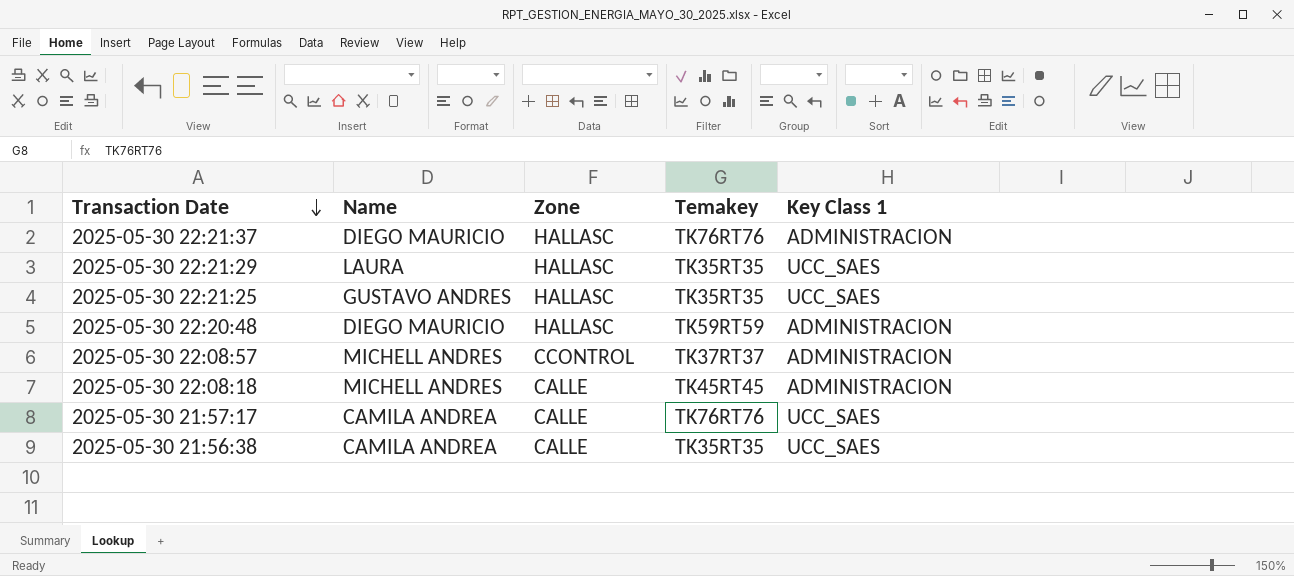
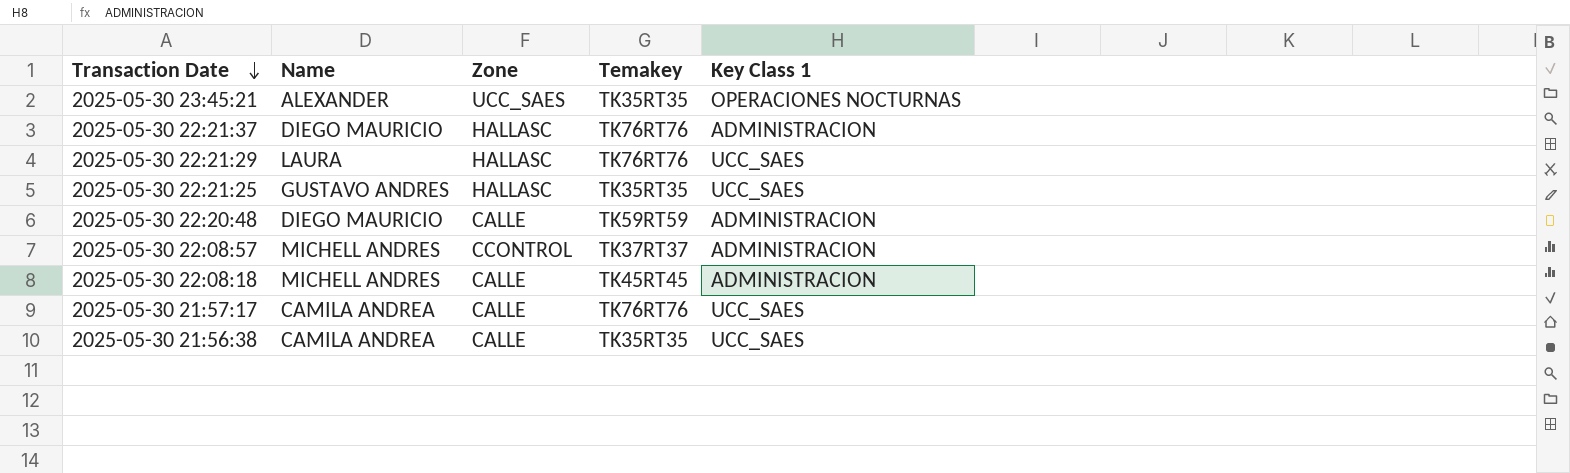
row 2025-05-30 23:45:21: none -> ALEXANDER | UCC_SAES | TK35RT35 | OPERACIONES NOCTURNAS
2025-05-30 22:21:29 | Temakey: TK35RT35 -> TK76RT76
2025-05-30 22:20:48 | Zone: HALLASC -> CALLE

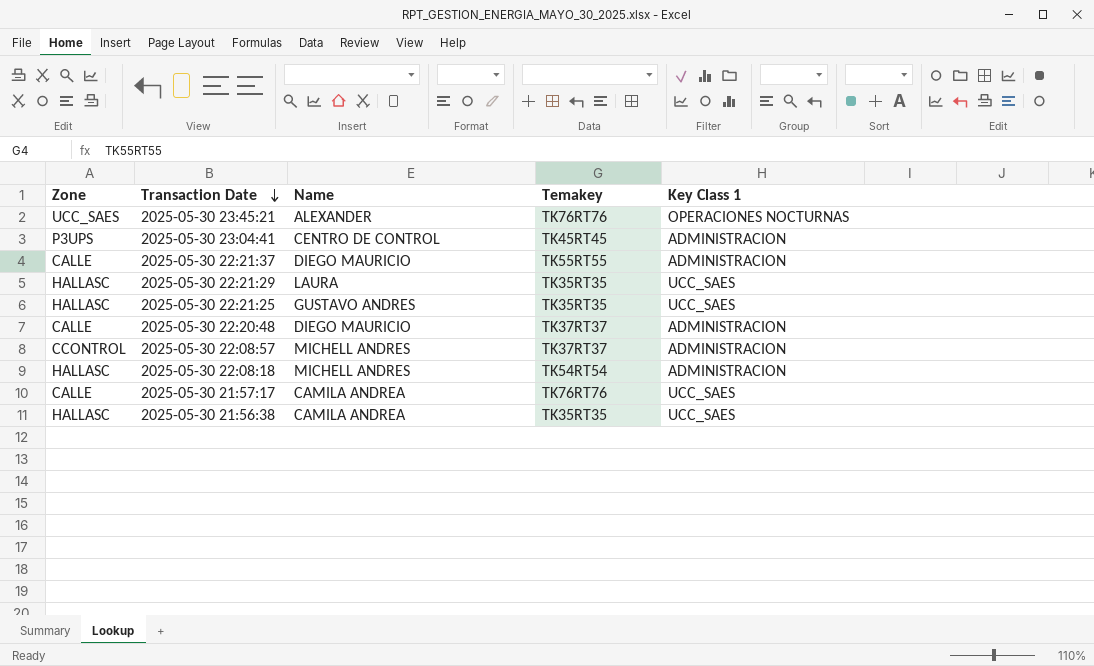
column Zone | position: 3 -> 1
2025-05-30 23:45:21 | Temakey: TK35RT35 -> TK76RT76
row 2025-05-30 23:04:41: none -> P3UPS | CENTRO DE CONTROL | TK45RT45 | ADMINISTRACION
2025-05-30 22:21:37 | Zone: HALLASC -> CALLE
2025-05-30 22:21:37 | Temakey: TK76RT76 -> TK55RT55
2025-05-30 22:21:29 | Temakey: TK76RT76 -> TK35RT35
2025-05-30 22:20:48 | Temakey: TK59RT59 -> TK37RT37
2025-05-30 22:08:18 | Zone: CALLE -> HALLASC
2025-05-30 22:08:18 | Temakey: TK45RT45 -> TK54RT54
2025-05-30 21:56:38 | Zone: CALLE -> HALLASC

